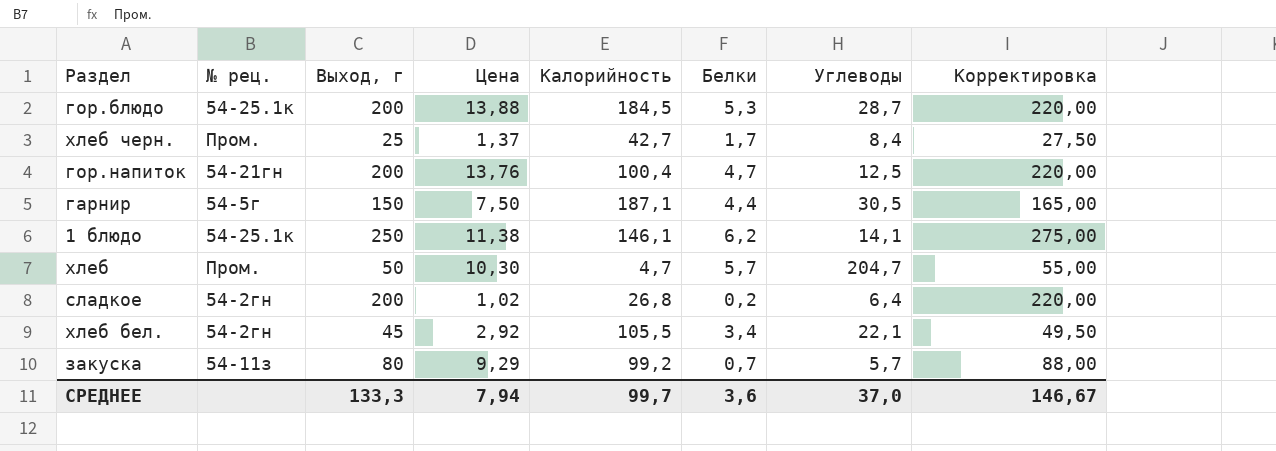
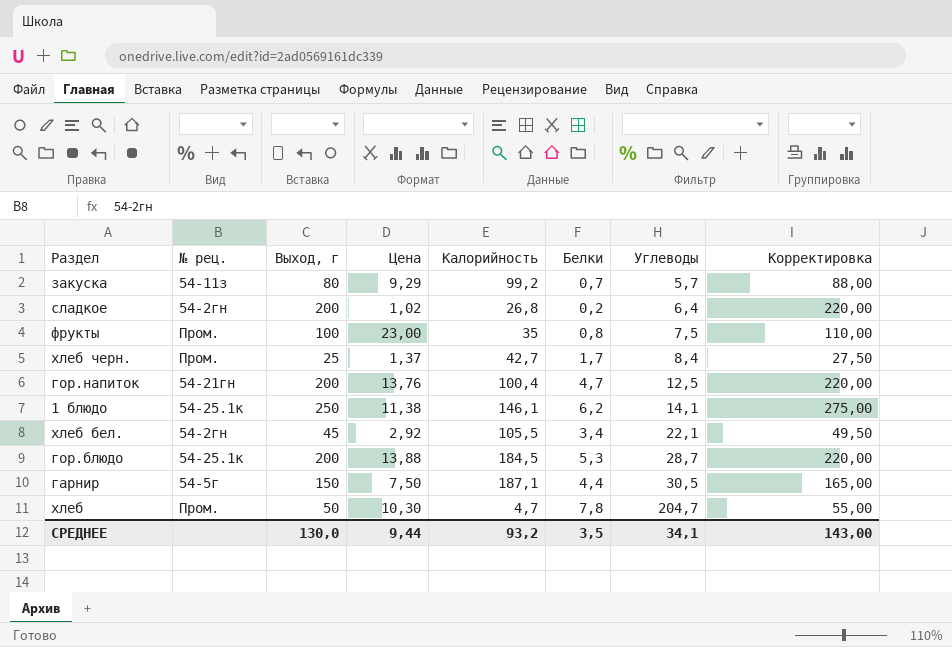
row order: none -> Углеводы ascending
row фрукты: none -> Пром. | 100 | 23,00 | 35 | 0,8 | 7,5 | 110,00
хлеб | Белки: 5,7 -> 7,8
СРЕДНЕЕ | Выход, г: 133,3 -> 130,0
СРЕДНЕЕ | Цена: 7,94 -> 9,44
СРЕДНЕЕ | Калорийность: 99,7 -> 93,2
СРЕДНЕЕ | Белки: 3,6 -> 3,5
СРЕДНЕЕ | Углеводы: 37,0 -> 34,1
СРЕДНЕЕ | Корректировка: 146,67 -> 143,00

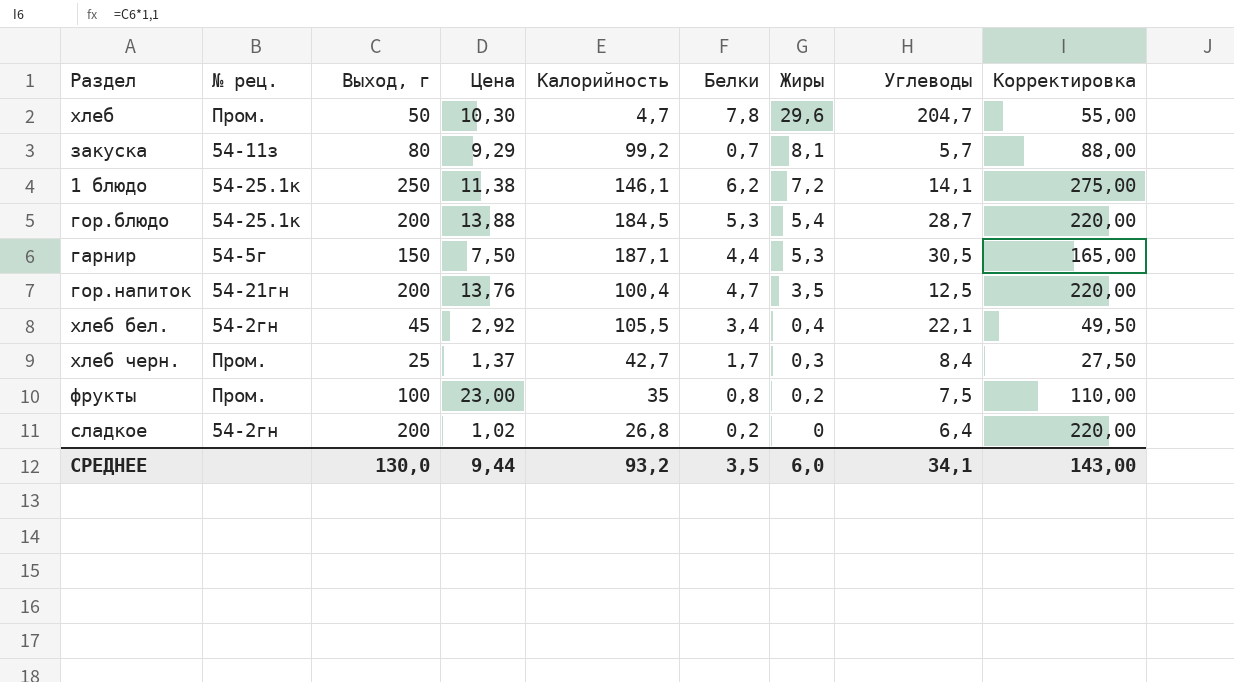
row order: Углеводы ascending -> Жиры descending
column Жиры | position: none -> 7

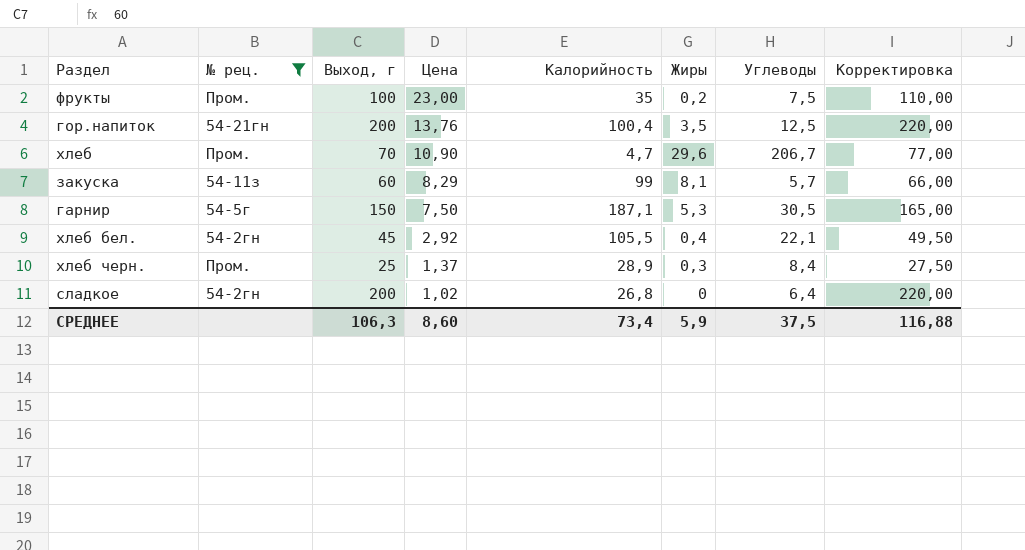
filter: none -> № рец. != 54-25.1к
row order: Жиры descending -> Цена descending
column Белки | position: 6 -> none
хлеб | Выход, г: 50 -> 70
хлеб | Цена: 10,30 -> 10,90
хлеб | Углеводы: 204,7 -> 206,7
хлеб | Корректировка: 55,00 -> 77,00
закуска | Выход, г: 80 -> 60
закуска | Цена: 9,29 -> 8,29
закуска | Калорийность: 99,2 -> 99
закуска | Корректировка: 88,00 -> 66,00
хлеб черн. | Калорийность: 42,7 -> 28,9
СРЕДНЕЕ | Выход, г: 130,0 -> 106,3
СРЕДНЕЕ | Цена: 9,44 -> 8,60
СРЕДНЕЕ | Калорийность: 93,2 -> 73,4
СРЕДНЕЕ | Жиры: 6,0 -> 5,9
СРЕДНЕЕ | Углеводы: 34,1 -> 37,5
СРЕДНЕЕ | Корректировка: 143,00 -> 116,88

